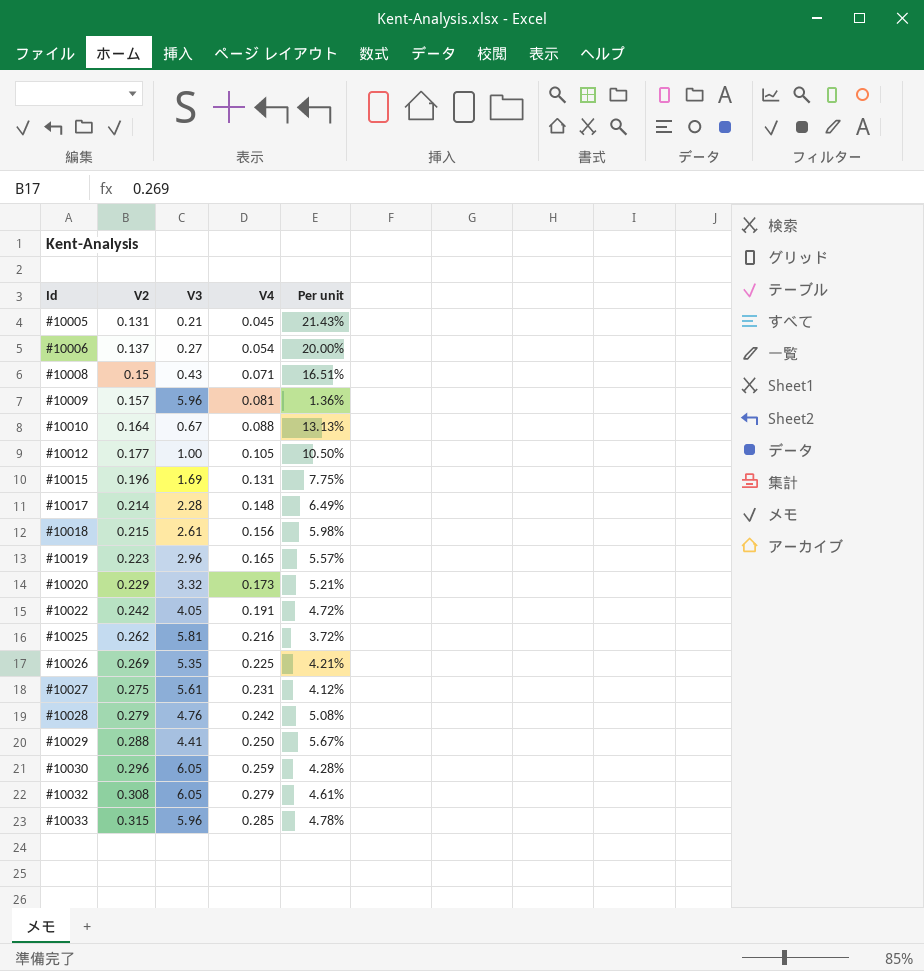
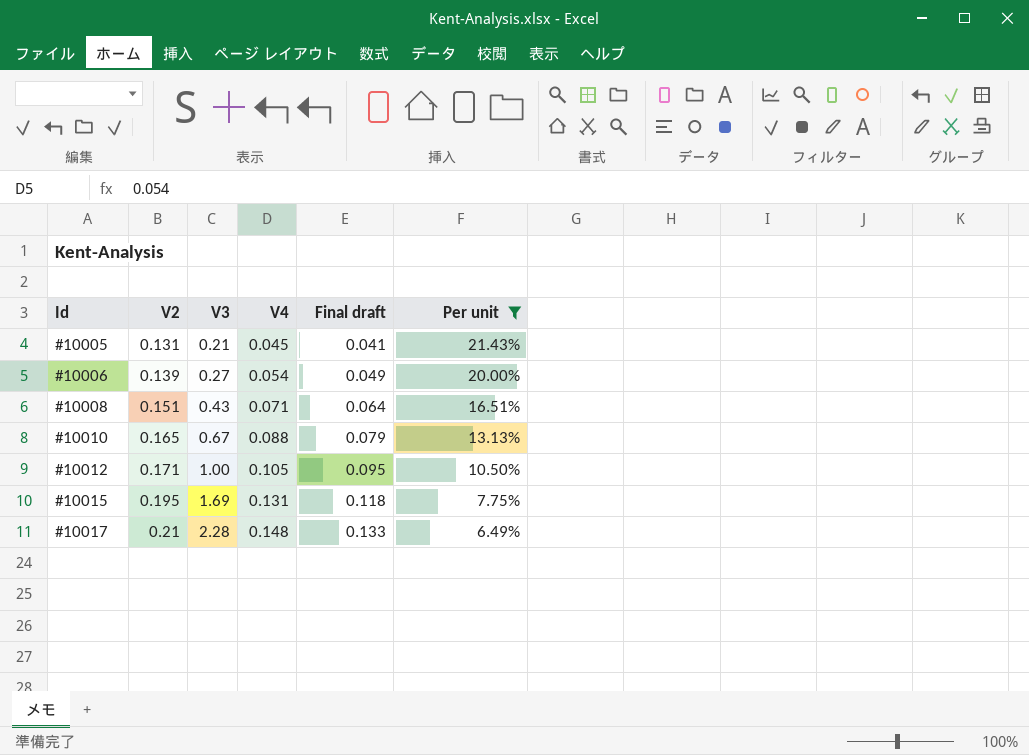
filter: none -> Per unit >= 6.49%
column Final draft | formula: none -> [V4] * 0.9
#10006 | V2: 0.137 -> 0.139
#10008 | V2: 0.15 -> 0.151
#10010 | V2: 0.164 -> 0.165
#10012 | V2: 0.177 -> 0.171
#10015 | V2: 0.196 -> 0.195
#10017 | V2: 0.214 -> 0.21

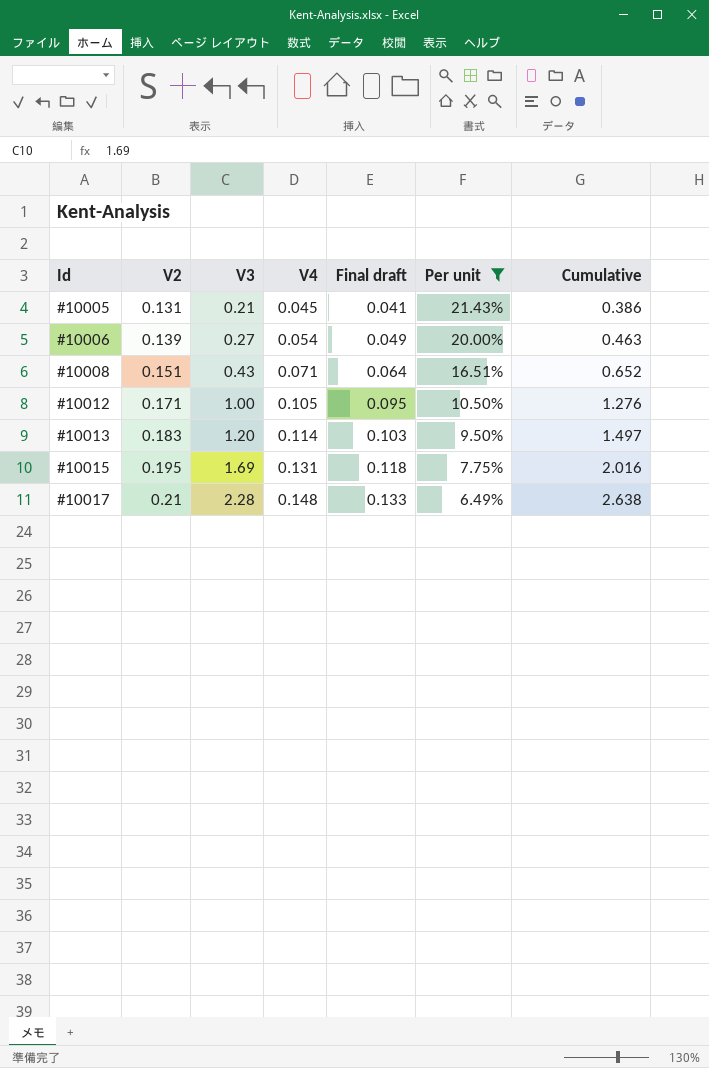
column Cumulative | formula: none -> [V2] + [V3] + [V4]
row #10010: 0.165 | 0.67 | 0.088 | 0.079 | 13.13% -> none
row #10013: none -> 0.183 | 1.20 | 0.114 | 0.103 | 9.50% | 1.497

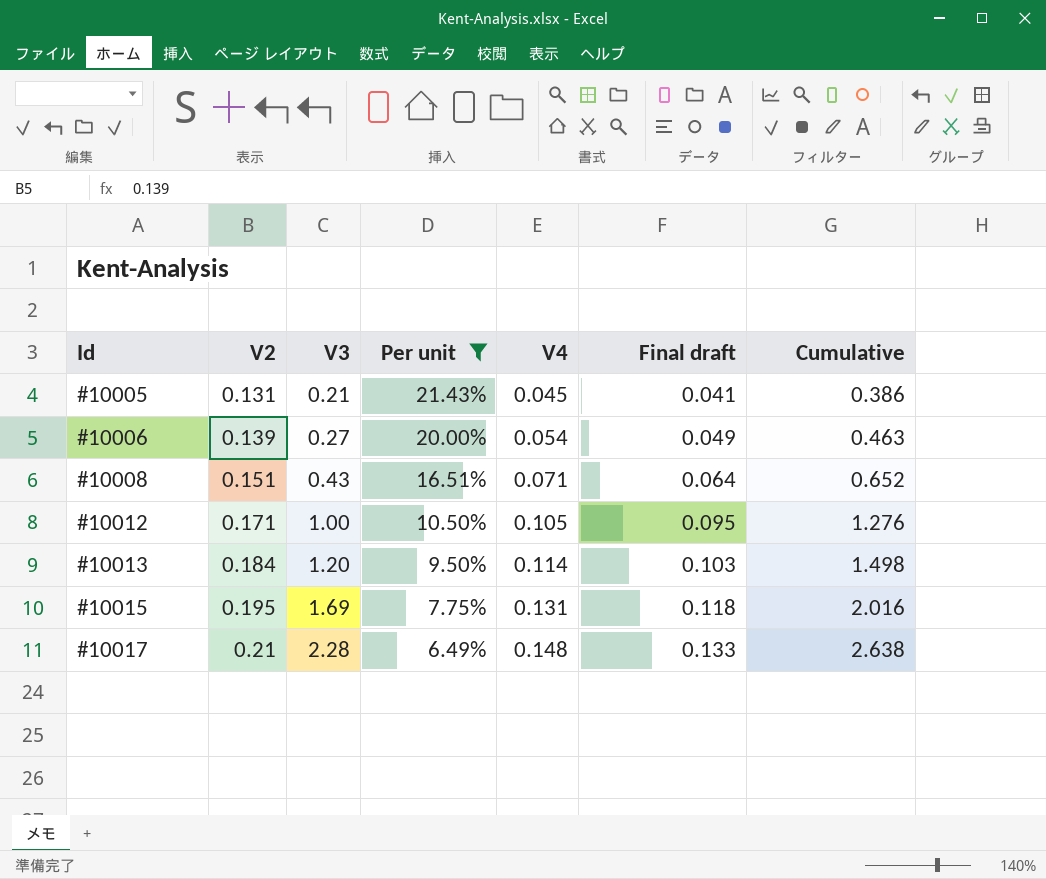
column Per unit | position: 6 -> 4
#10013 | V2: 0.183 -> 0.184
#10013 | Cumulative: 1.497 -> 1.498

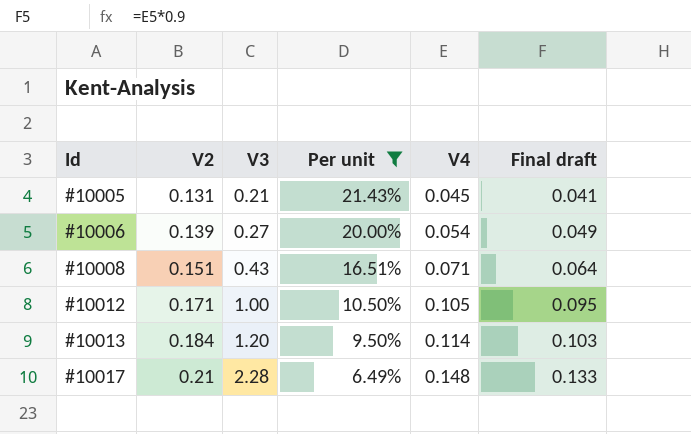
column Cumulative | formula: [V2] + [V3] + [V4] -> none
row #10015: 0.195 | 1.69 | 7.75% | 0.131 | 0.118 | 2.016 -> none

